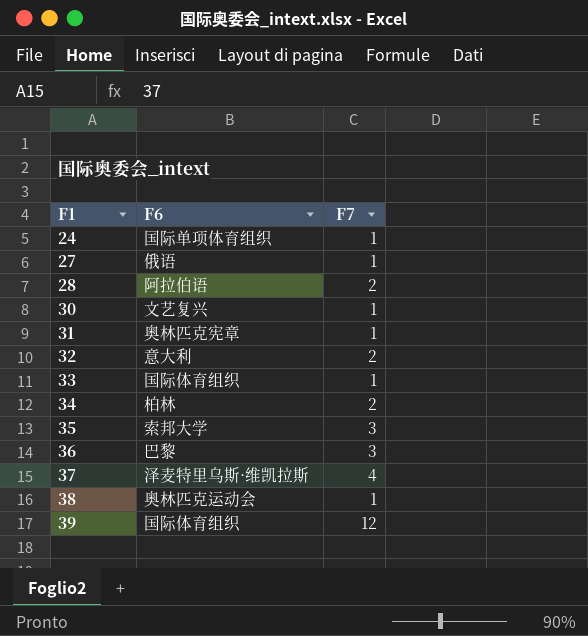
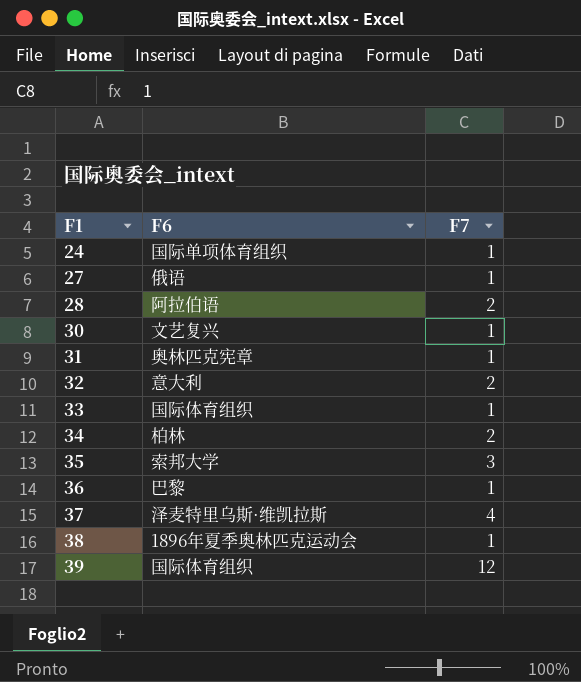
36 | F7: 3 -> 1
38 | F6: 奥林匹克运动会 -> 1896年夏季奥林匹克运动会

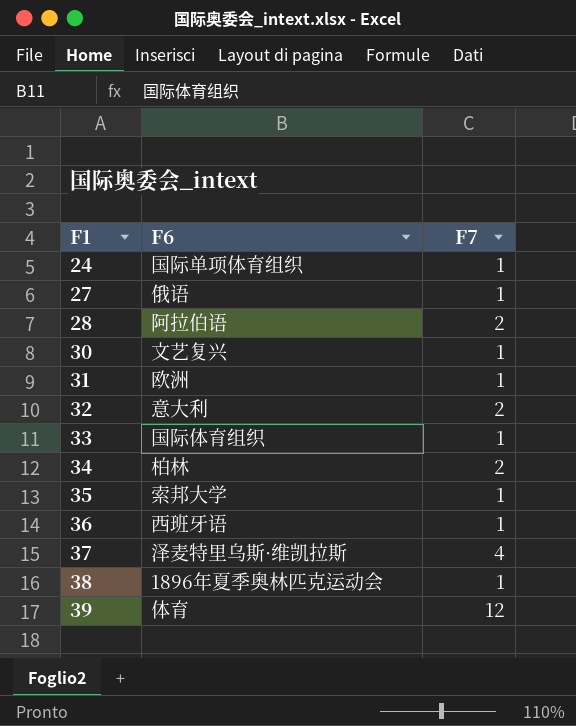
31 | F6: 奥林匹克宪章 -> 欧洲
35 | F7: 3 -> 1
36 | F6: 巴黎 -> 西班牙语
39 | F6: 国际体育组织 -> 体育

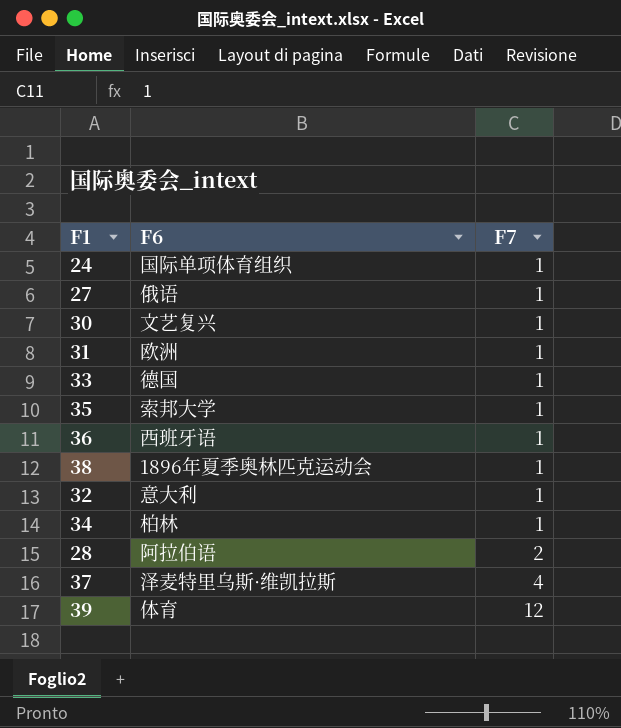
row order: F1 ascending -> F7 ascending
33 | F6: 国际体育组织 -> 德国
32 | F7: 2 -> 1
34 | F7: 2 -> 1

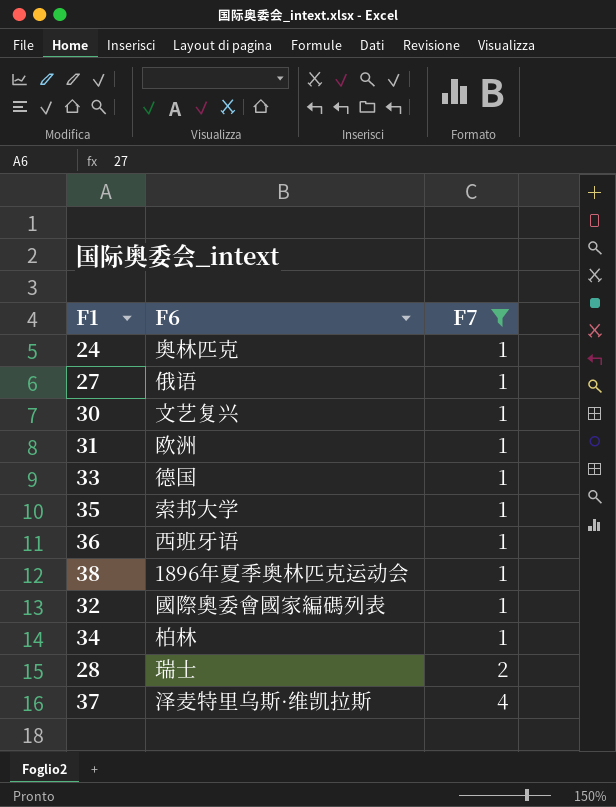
filter: none -> F7 != 12
24 | F6: 国际单项体育组织 -> 奥林匹克
32 | F6: 意大利 -> 國際奧委會國家編碼列表
28 | F6: 阿拉伯语 -> 瑞士

